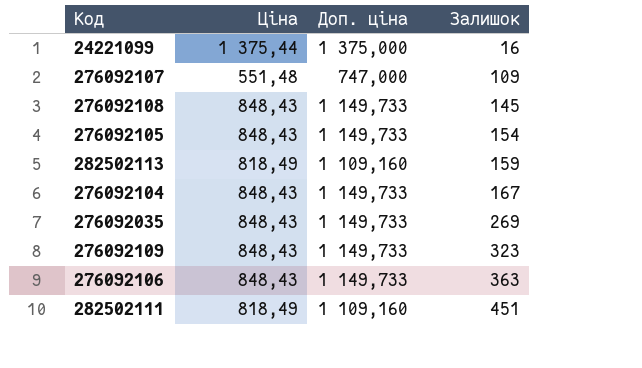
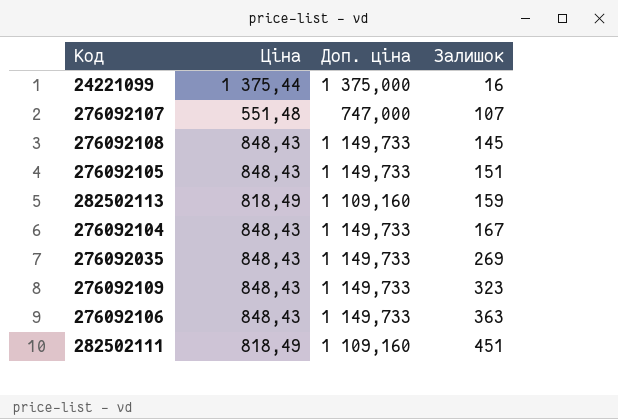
276092107 | Залишок: 109 -> 107
276092105 | Залишок: 154 -> 151

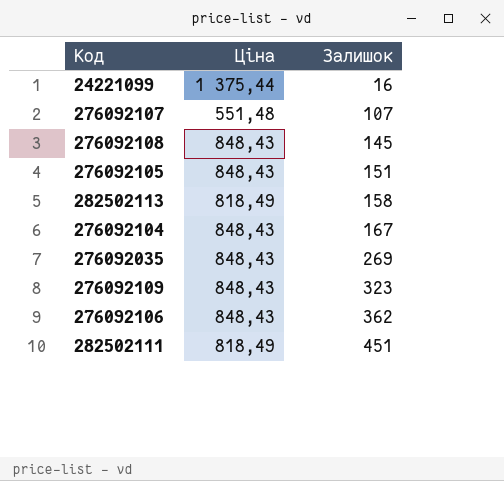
column Доп. ціна | position: 3 -> none
282502113 | Залишок: 159 -> 158
276092106 | Залишок: 363 -> 362

